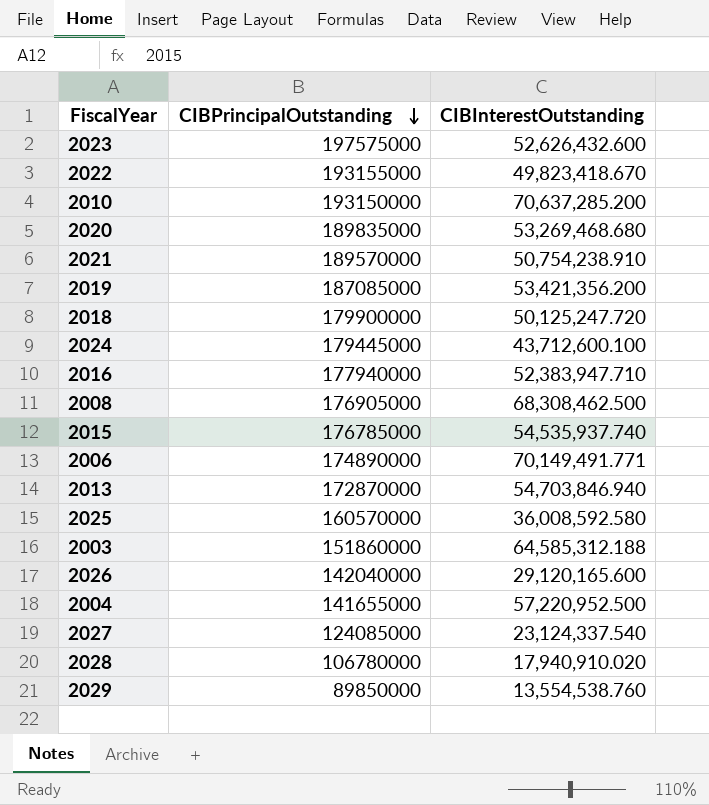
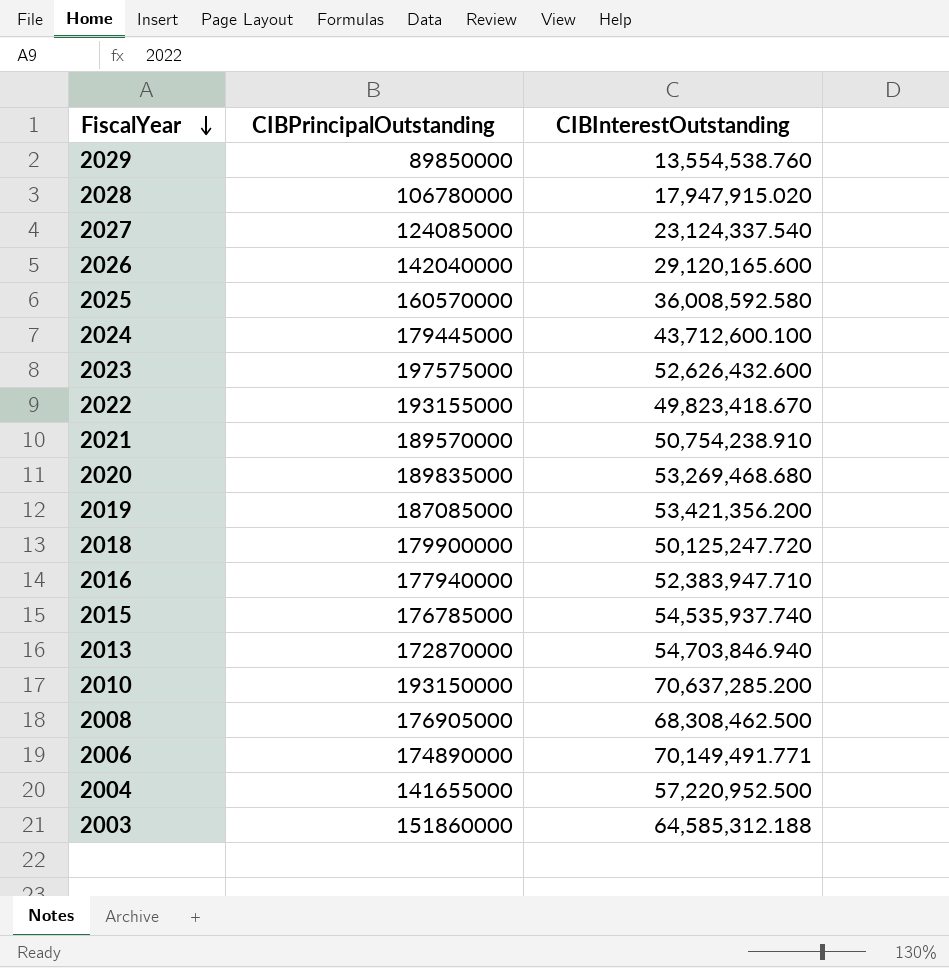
row order: CIBPrincipalOutstanding descending -> FiscalYear descending
2028 | CIBInterestOutstanding: 17,940,910.020 -> 17,947,915.020

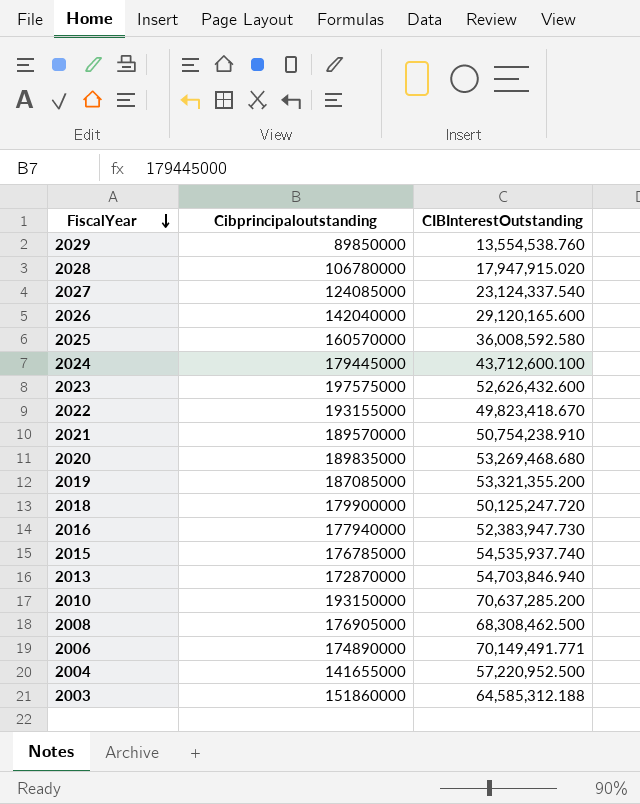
column name: CIBPrincipalOutstanding -> Cibprincipaloutstanding
2019 | CIBInterestOutstanding: 53,421,356.200 -> 53,321,355.200
2016 | CIBInterestOutstanding: 52,383,947.710 -> 52,383,947.730

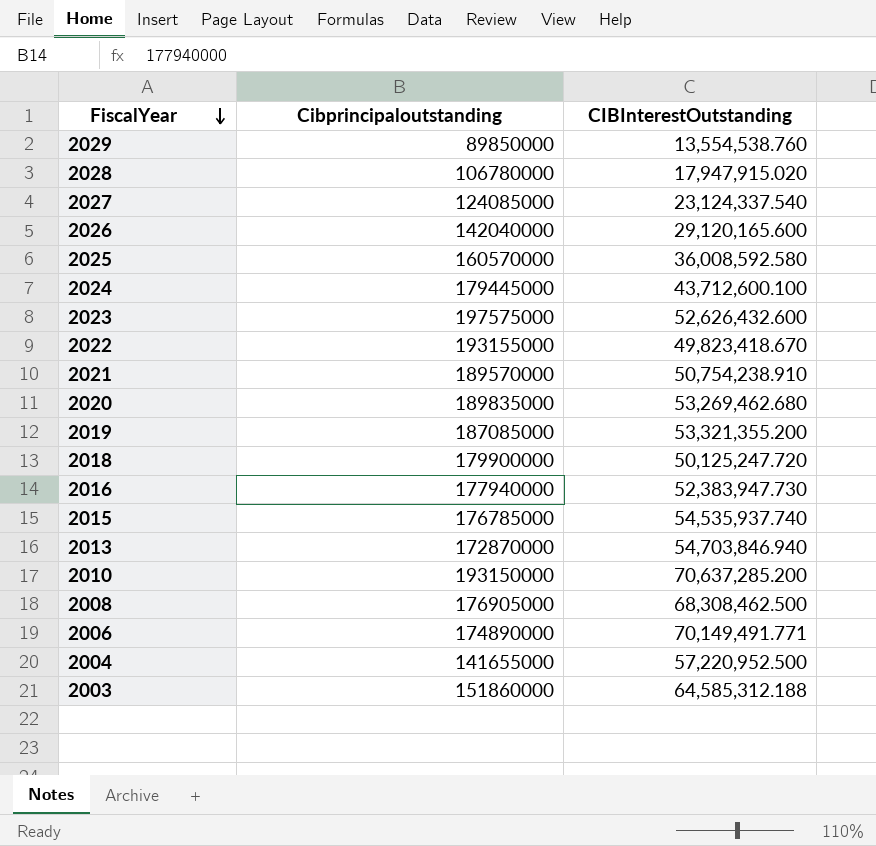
2020 | CIBInterestOutstanding: 53,269,468.680 -> 53,269,462.680

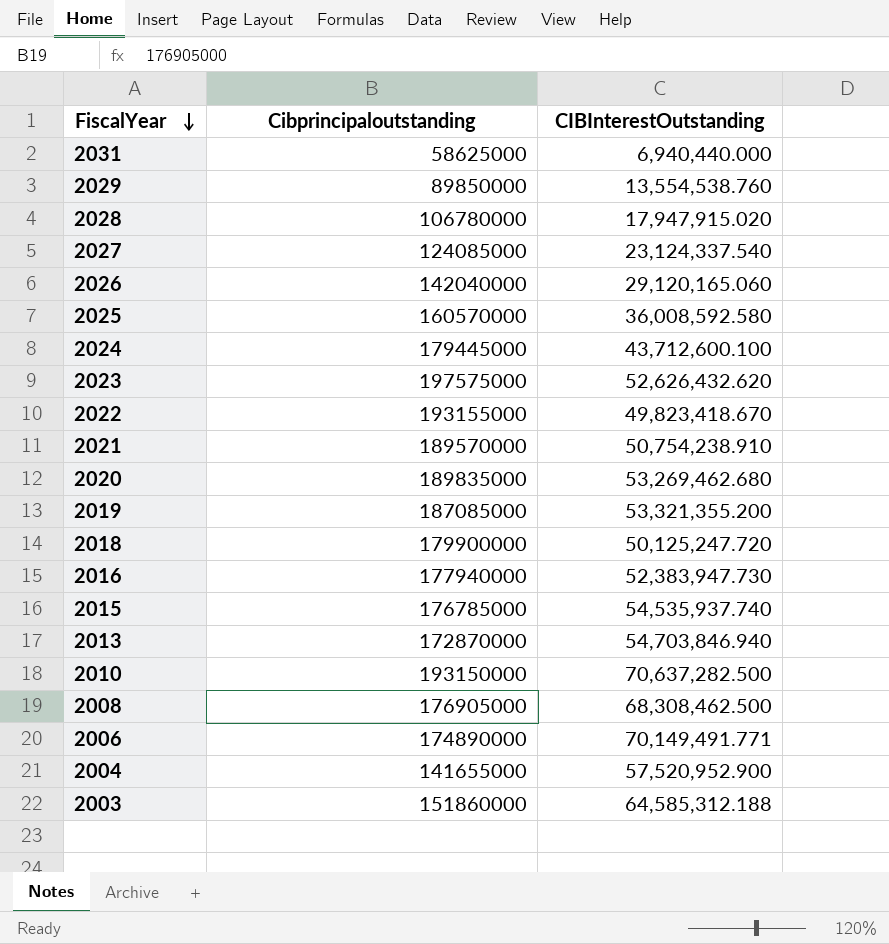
row 2031: none -> 58625000 | 6,940,440.000
2026 | CIBInterestOutstanding: 29,120,165.600 -> 29,120,165.060
2023 | CIBInterestOutstanding: 52,626,432.600 -> 52,626,432.620
2010 | CIBInterestOutstanding: 70,637,285.200 -> 70,637,282.500
2004 | CIBInterestOutstanding: 57,220,952.500 -> 57,520,952.900

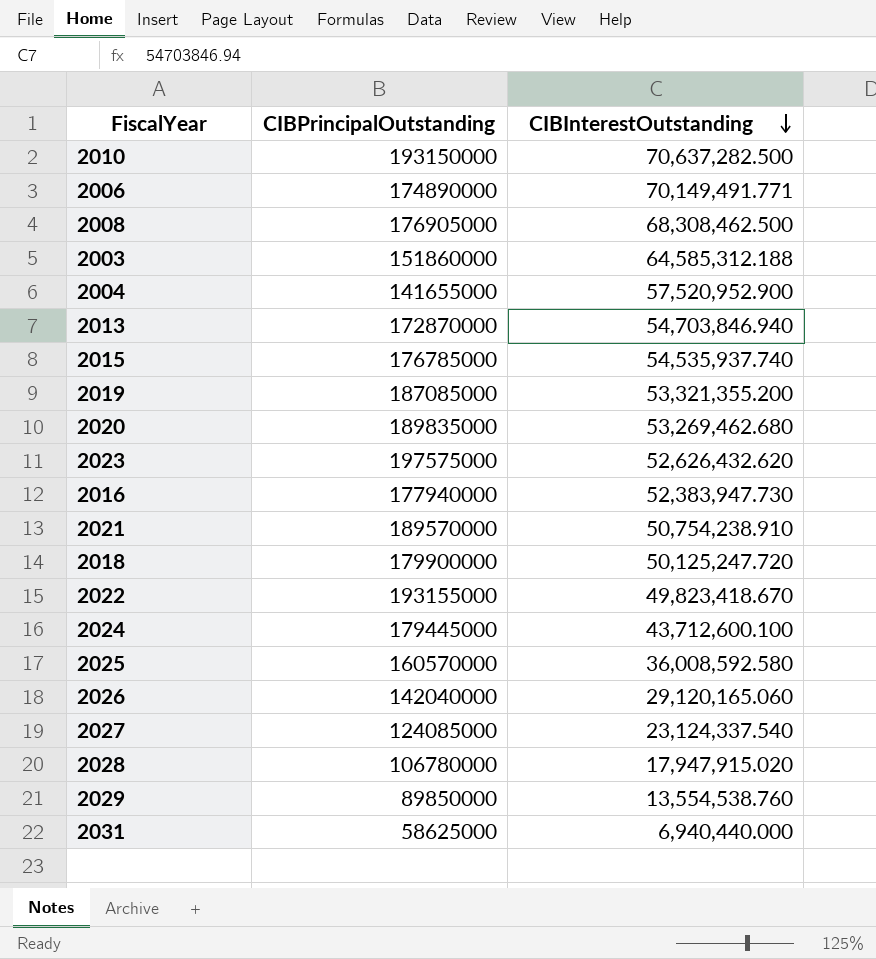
row order: FiscalYear descending -> CIBInterestOutstanding descending
column name: Cibprincipaloutstanding -> CIBPrincipalOutstanding

